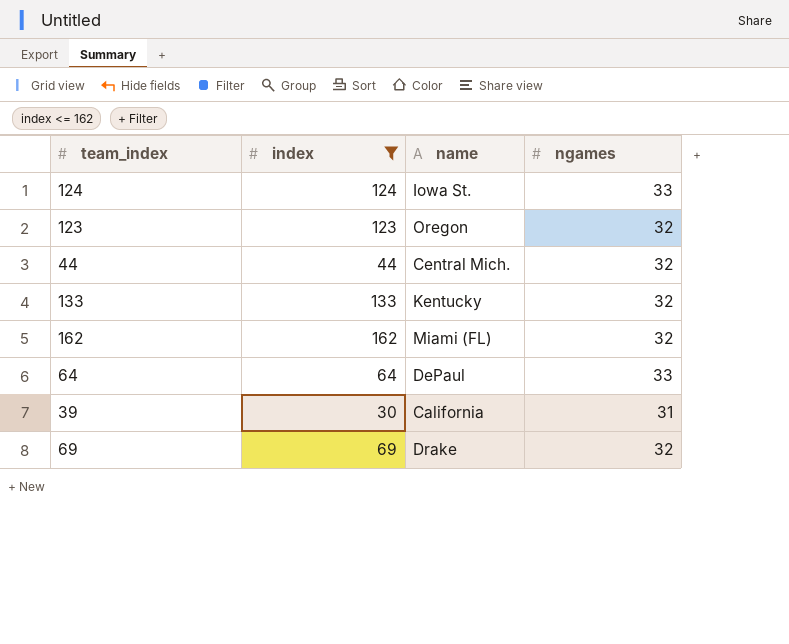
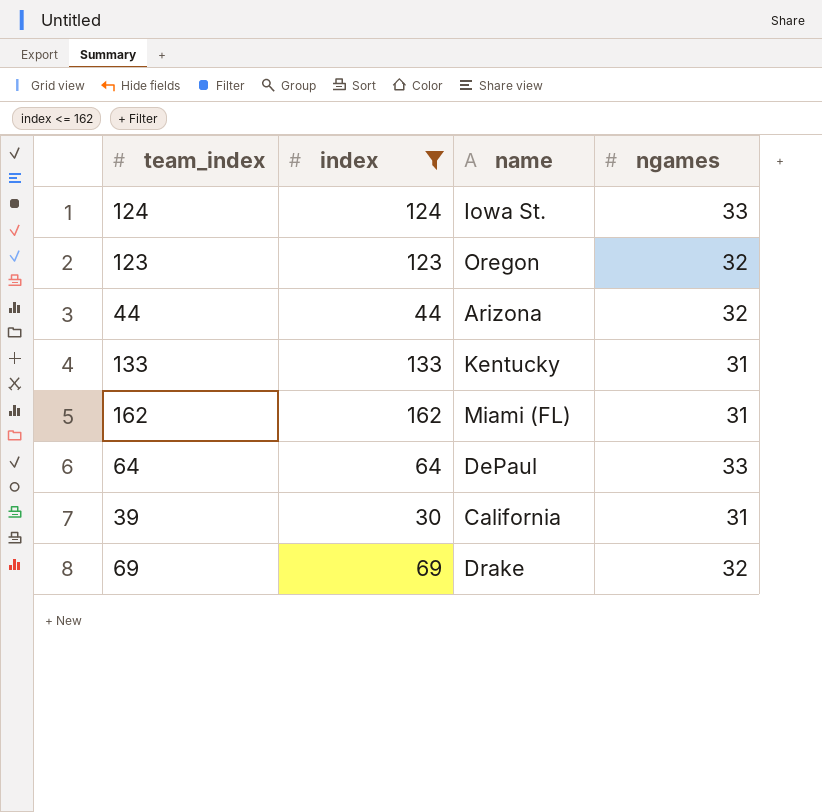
44 | name: Central Mich. -> Arizona
133 | ngames: 32 -> 31
162 | ngames: 32 -> 31

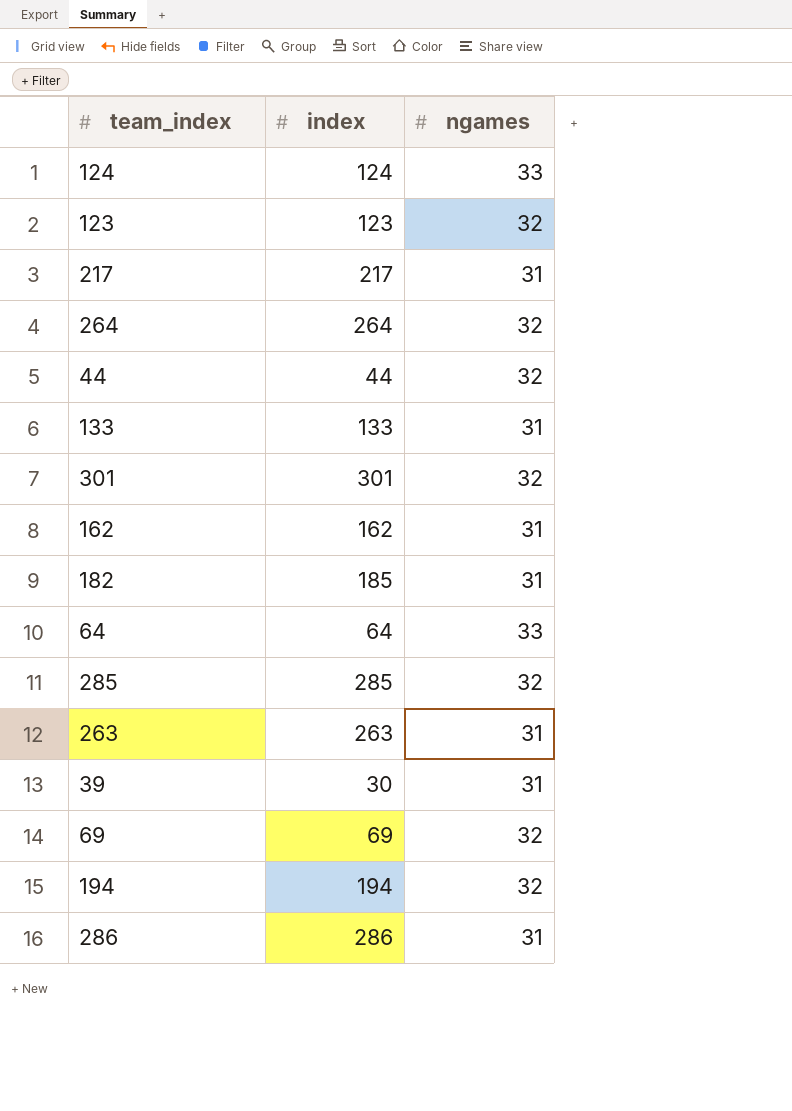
filter: index <= 162 -> none
column name | position: 3 -> none

